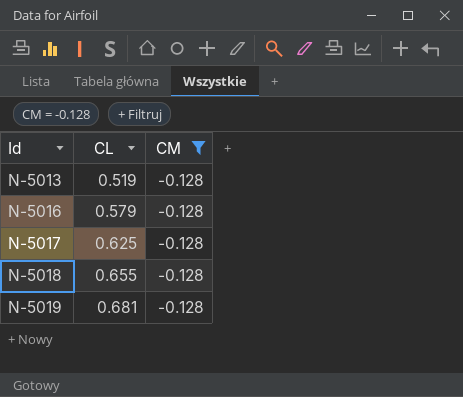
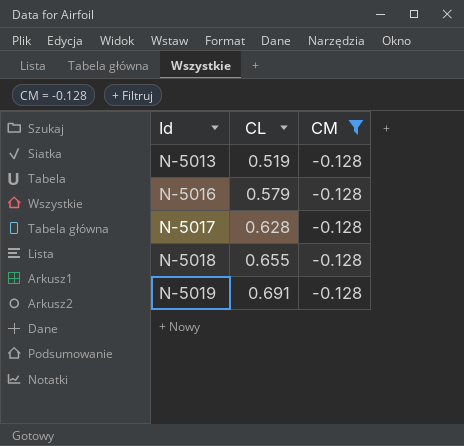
N-5017 | CL: 0.625 -> 0.628
N-5019 | CL: 0.681 -> 0.691

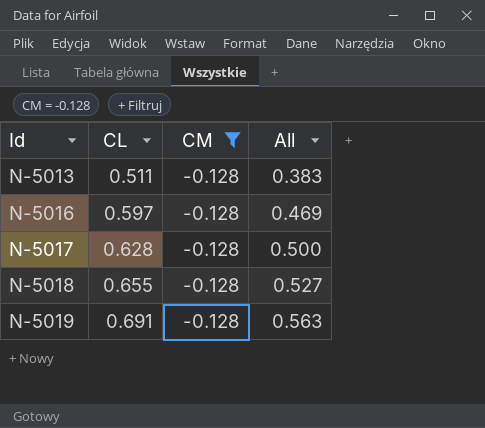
column All | formula: none -> [CL] + [CM]
N-5013 | CL: 0.519 -> 0.511
N-5016 | CL: 0.579 -> 0.597

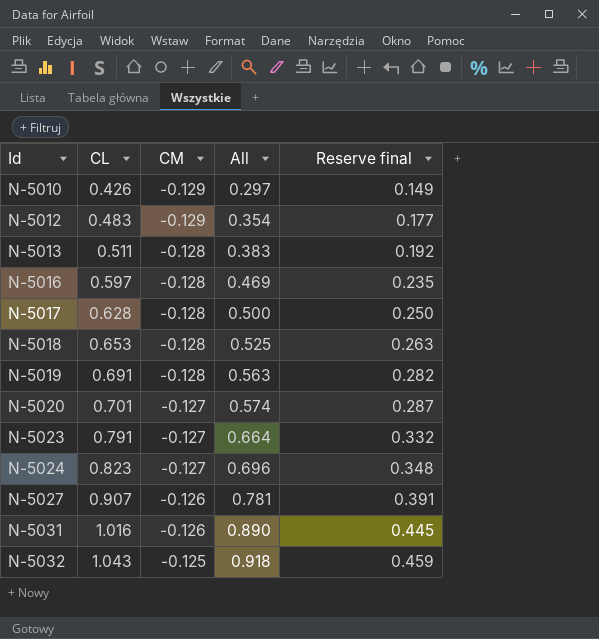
filter: CM = -0.128 -> none
column Reserve final | formula: none -> [All] * 0.5
N-5018 | CL: 0.655 -> 0.653
N-5018 | All: 0.527 -> 0.525

